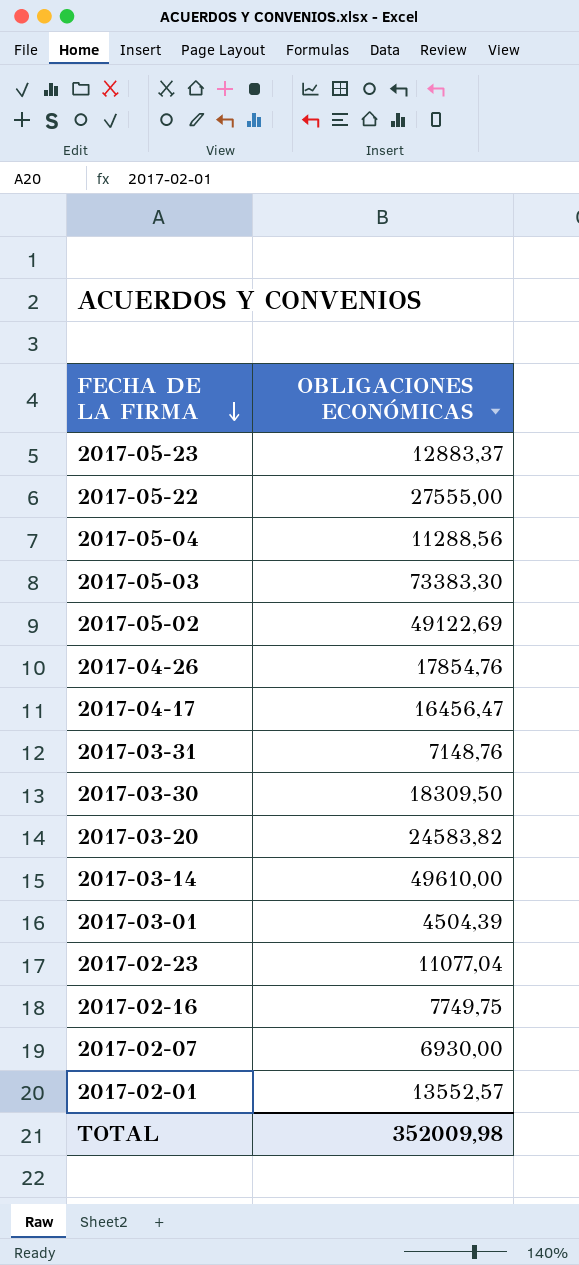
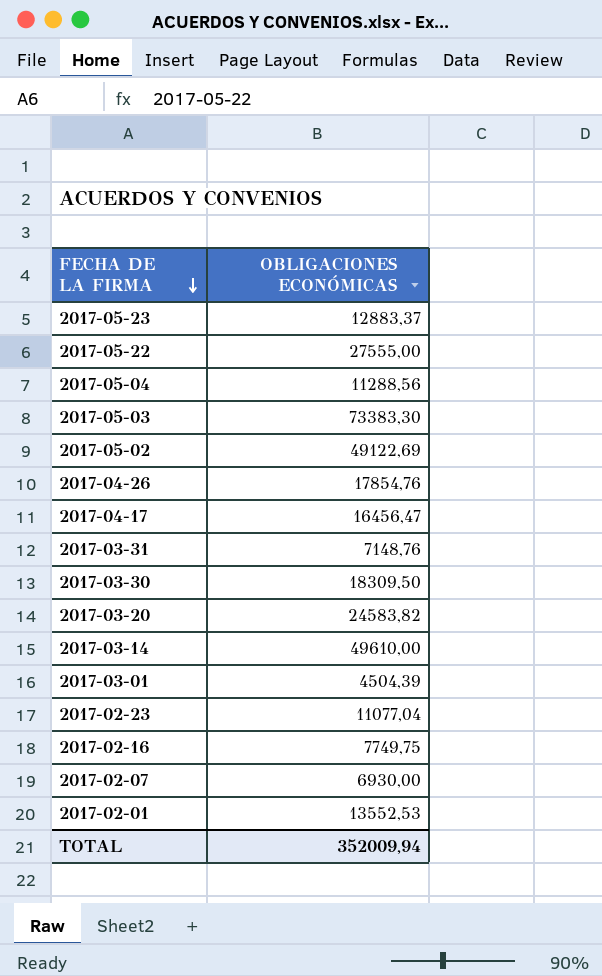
2017-02-01 | OBLIGACIONES ECONÓMICAS: 13552,57 -> 13552,53
TOTAL | OBLIGACIONES ECONÓMICAS: 352009,98 -> 352009,94

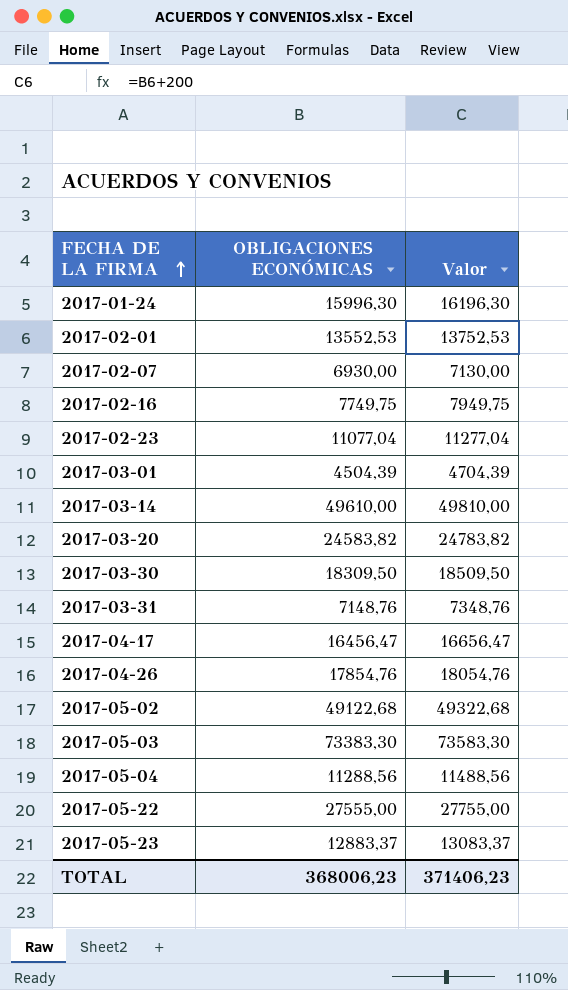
row order: FECHA DE LA FIRMA descending -> FECHA DE LA FIRMA ascending
column Valor | formula: none -> [OBLIGACIONES ECONÓMICAS] + 200
row 2017-01-24: none -> 15996,30 | 16196,30
2017-05-02 | OBLIGACIONES ECONÓMICAS: 49122,69 -> 49122,68
TOTAL | OBLIGACIONES ECONÓMICAS: 352009,94 -> 368006,23

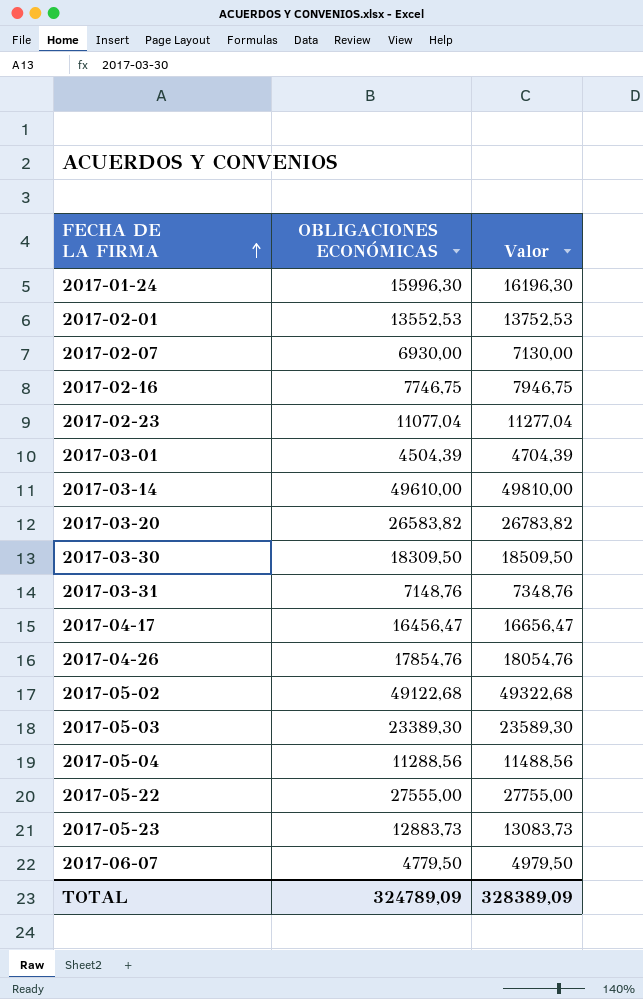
2017-02-16 | OBLIGACIONES ECONÓMICAS: 7749,75 -> 7746,75
2017-02-16 | Valor: 7949,75 -> 7946,75
2017-03-20 | OBLIGACIONES ECONÓMICAS: 24583,82 -> 26583,82
2017-03-20 | Valor: 24783,82 -> 26783,82
2017-05-03 | OBLIGACIONES ECONÓMICAS: 73383,30 -> 23389,30
2017-05-03 | Valor: 73583,30 -> 23589,30
2017-05-23 | OBLIGACIONES ECONÓMICAS: 12883,37 -> 12883,73
2017-05-23 | Valor: 13083,37 -> 13083,73
row 2017-06-07: none -> 4779,50 | 4979,50
TOTAL | OBLIGACIONES ECONÓMICAS: 368006,23 -> 324789,09
TOTAL | Valor: 371406,23 -> 328389,09

